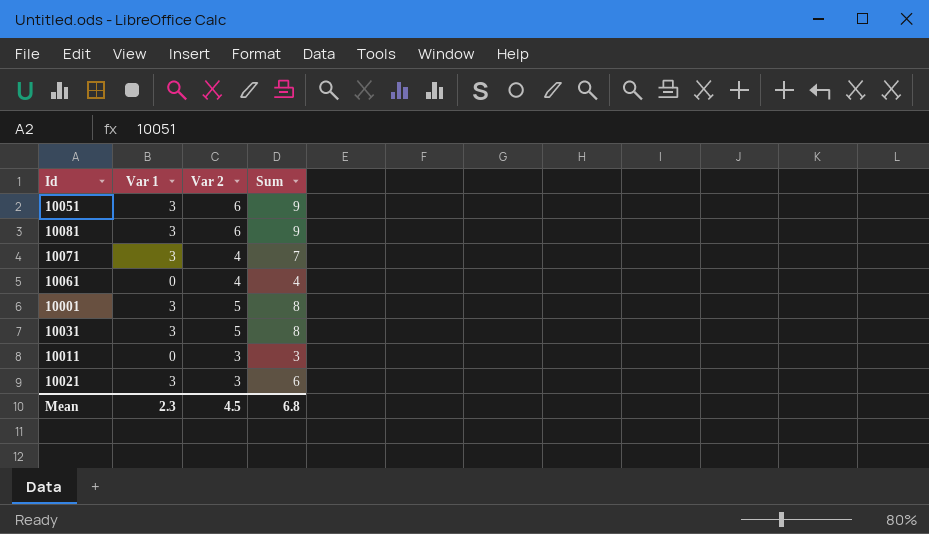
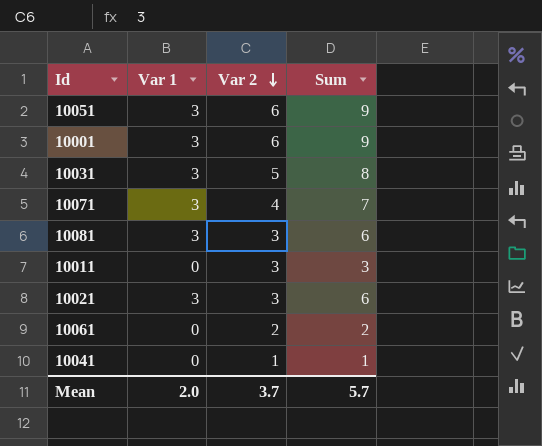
row order: none -> Var 2 descending
10001 | Var 2: 5 -> 6
10001 | Sum: 8 -> 9
10081 | Var 2: 6 -> 3
10081 | Sum: 9 -> 6
10061 | Var 2: 4 -> 2
10061 | Sum: 4 -> 2
row 10041: none -> 0 | 1 | 1
Mean | Var 1: 2.3 -> 2.0
Mean | Var 2: 4.5 -> 3.7
Mean | Sum: 6.8 -> 5.7

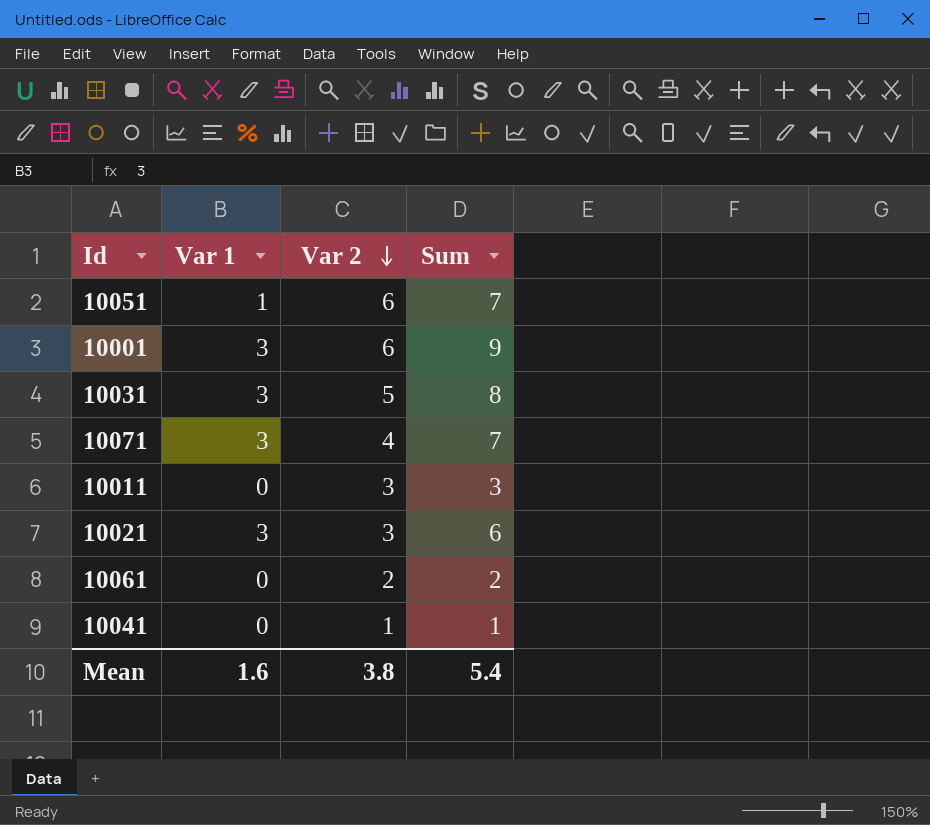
row 10081: 3 | 3 | 6 -> none
10051 | Var 1: 3 -> 1
10051 | Sum: 9 -> 7
Mean | Var 1: 2.0 -> 1.6
Mean | Var 2: 3.7 -> 3.8
Mean | Sum: 5.7 -> 5.4

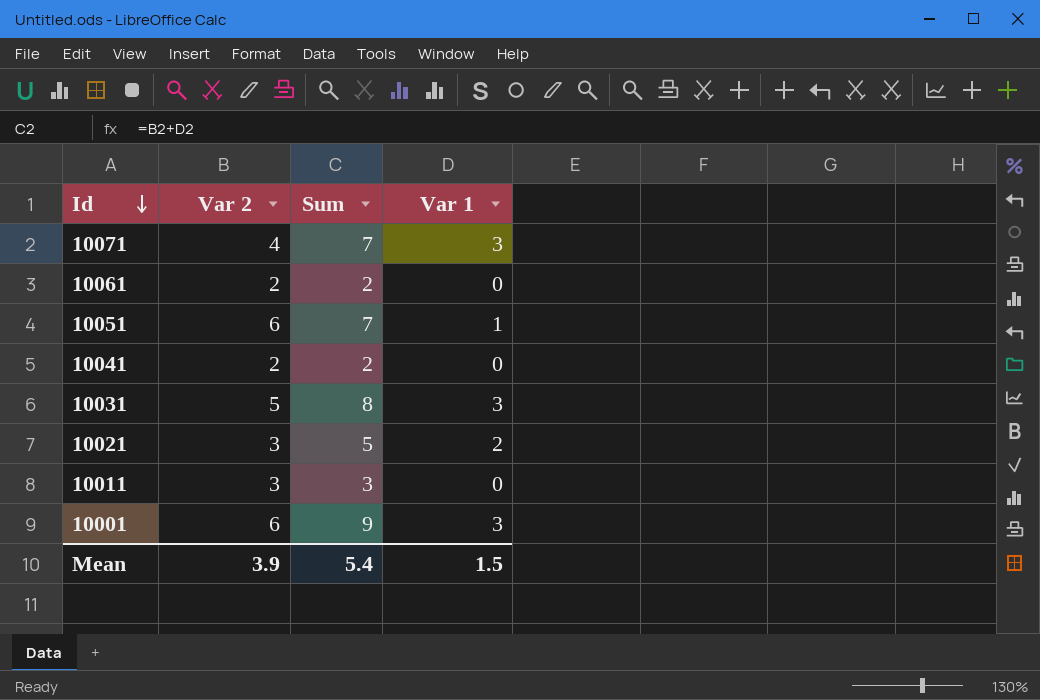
row order: Var 2 descending -> Id descending
column Var 1 | position: 2 -> 4
10041 | Var 2: 1 -> 2
10041 | Sum: 1 -> 2
10021 | Sum: 6 -> 5
10021 | Var 1: 3 -> 2
Mean | Var 2: 3.8 -> 3.9
Mean | Var 1: 1.6 -> 1.5

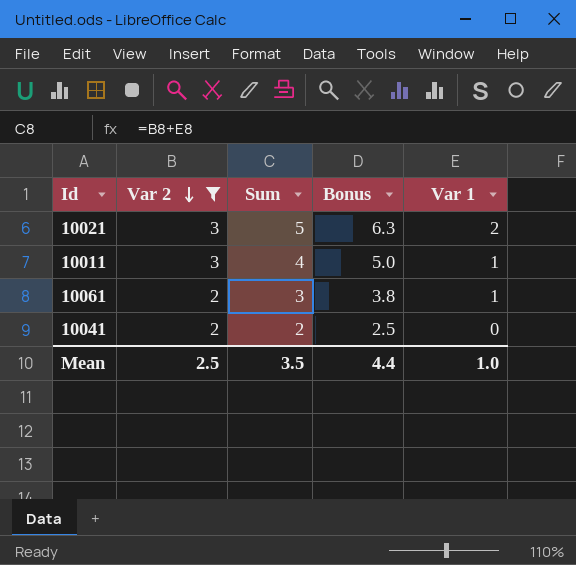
filter: none -> Var 2 <= 3
row order: Id descending -> Var 2 descending
column Bonus | formula: none -> [Sum] * 1.25
10011 | Sum: 3 -> 4
10011 | Var 1: 0 -> 1
10061 | Sum: 2 -> 3
10061 | Var 1: 0 -> 1
Mean | Var 2: 3.9 -> 2.5
Mean | Sum: 5.4 -> 3.5
Mean | Var 1: 1.5 -> 1.0

